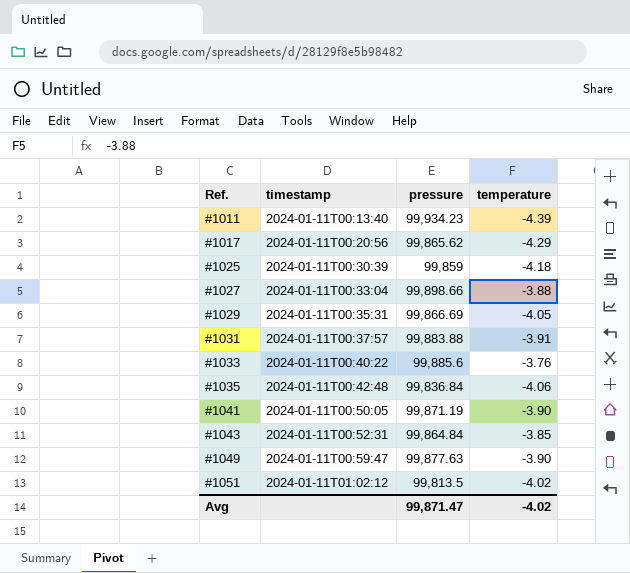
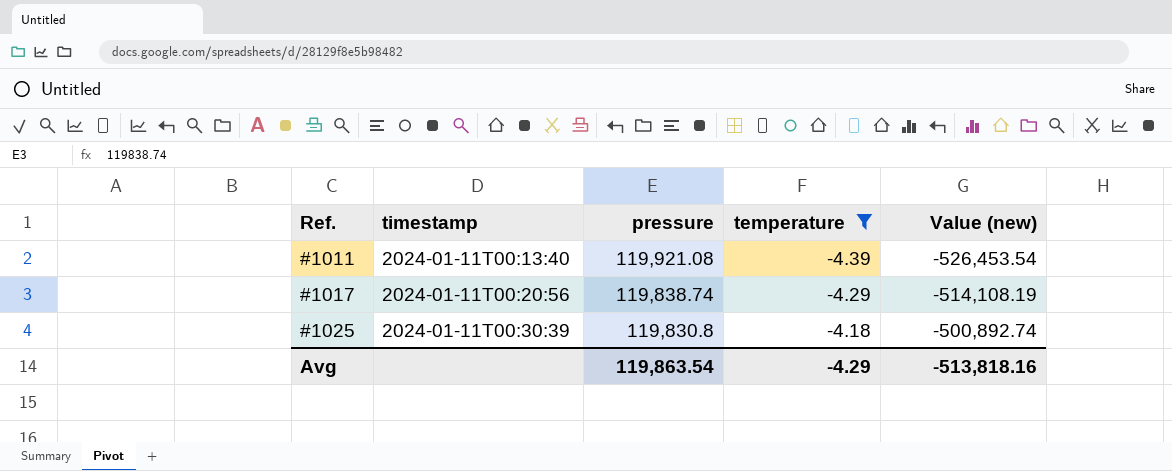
filter: none -> temperature <= -4.18
column Value (new) | formula: none -> [pressure] * [temperature]
#1011 | pressure: 99,934.23 -> 119,921.08
#1017 | pressure: 99,865.62 -> 119,838.74
#1025 | pressure: 99,859 -> 119,830.8
Avg | pressure: 99,871.47 -> 119,863.54
Avg | temperature: -4.02 -> -4.29

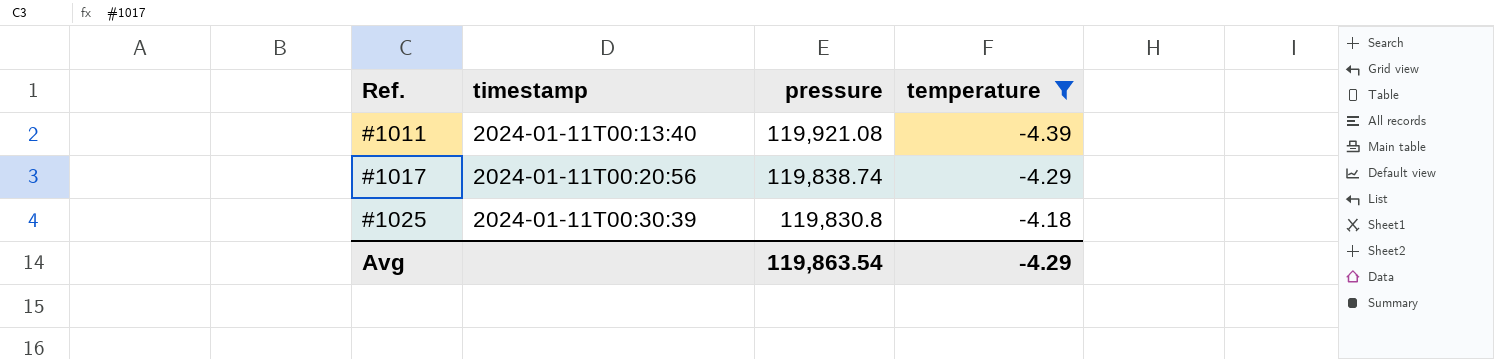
column Value (new) | formula: [pressure] * [temperature] -> none

